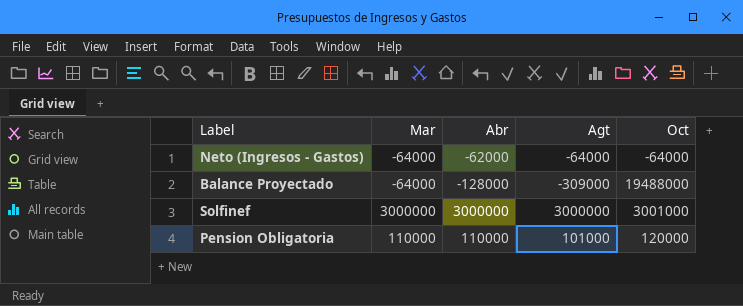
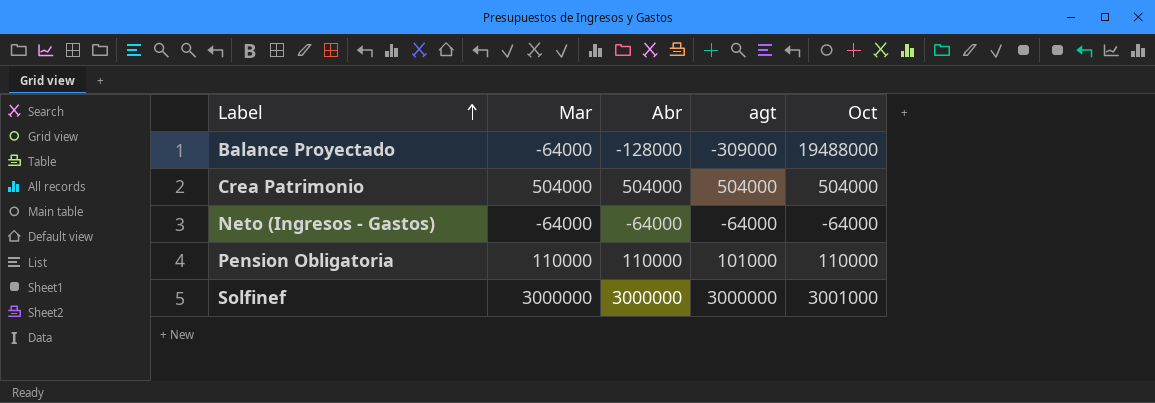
row order: none -> Label ascending
column name: Agt -> agt
row Crea Patrimonio: none -> 504000 | 504000 | 504000 | 504000
Neto (Ingresos - Gastos) | Abr: -62000 -> -64000
Pension Obligatoria | Oct: 120000 -> 110000

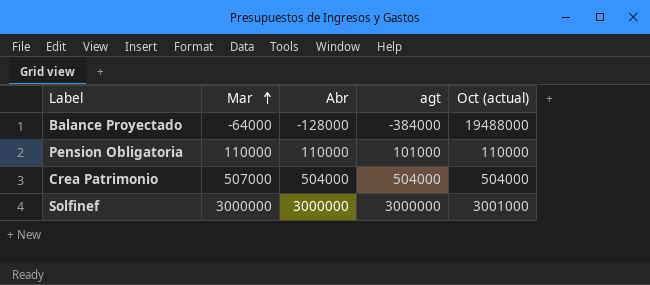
row order: Label ascending -> Mar ascending
column name: Oct -> Oct (actual)
row Neto (Ingresos - Gastos): -64000 | -64000 | -64000 | -64000 -> none
Balance Proyectado | agt: -309000 -> -384000
Crea Patrimonio | Mar: 504000 -> 507000

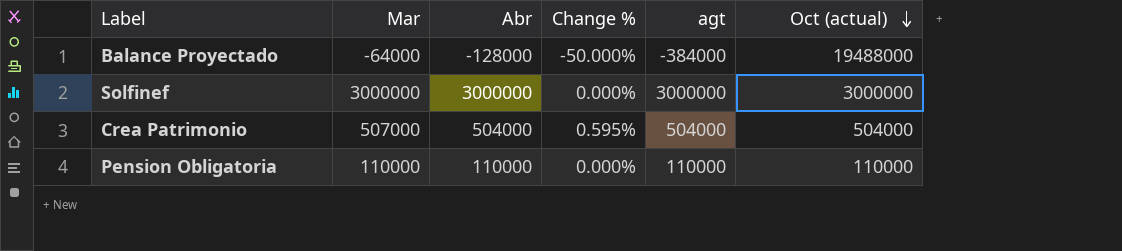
row order: Mar ascending -> Oct (actual) descending
column Change % | formula: none -> ([Mar] - [Abr]) / [Abr]
Solfinef | Oct (actual): 3001000 -> 3000000
Pension Obligatoria | agt: 101000 -> 110000

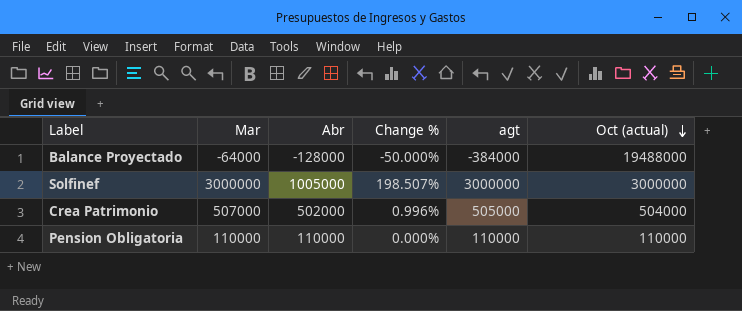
Solfinef | Abr: 3000000 -> 1005000
Solfinef | Change %: 0.000% -> 198.507%
Crea Patrimonio | Abr: 504000 -> 502000
Crea Patrimonio | Change %: 0.595% -> 0.996%
Crea Patrimonio | agt: 504000 -> 505000

